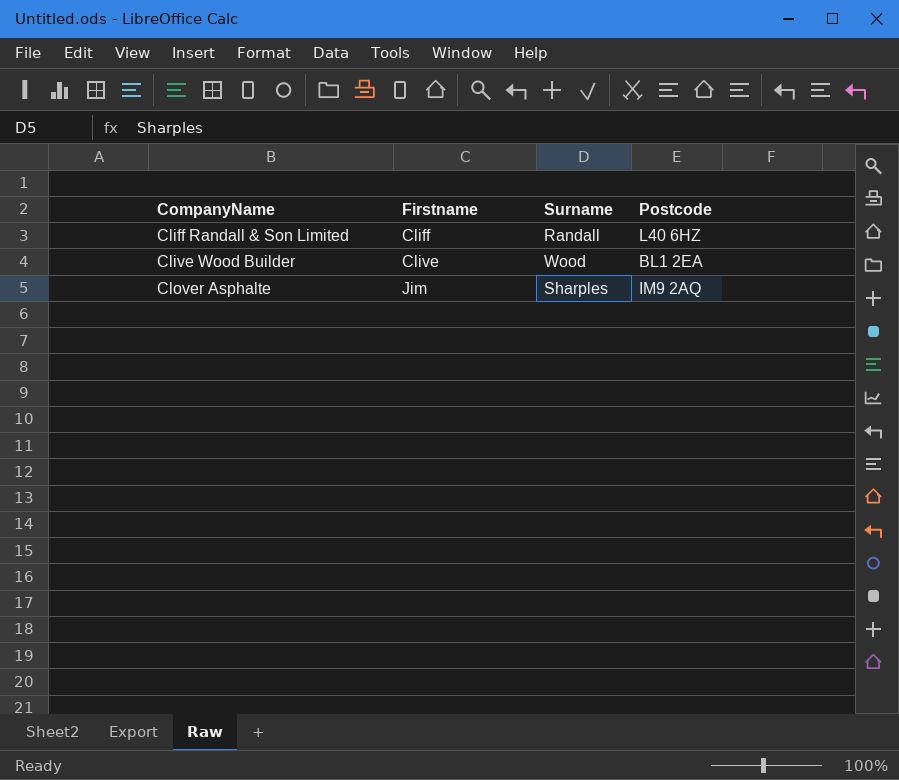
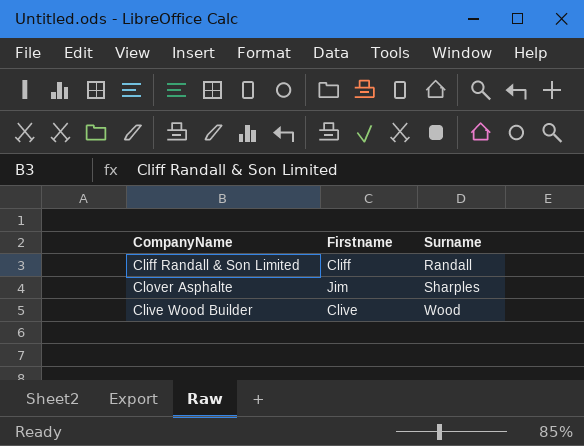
row order: CompanyName ascending -> Surname ascending
column Postcode | position: 4 -> none

